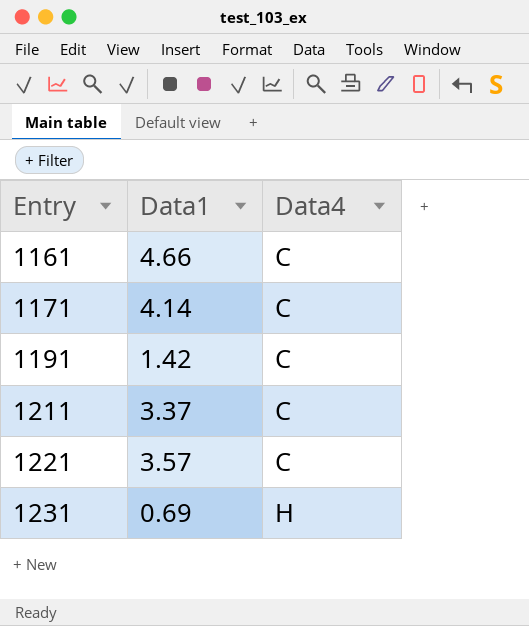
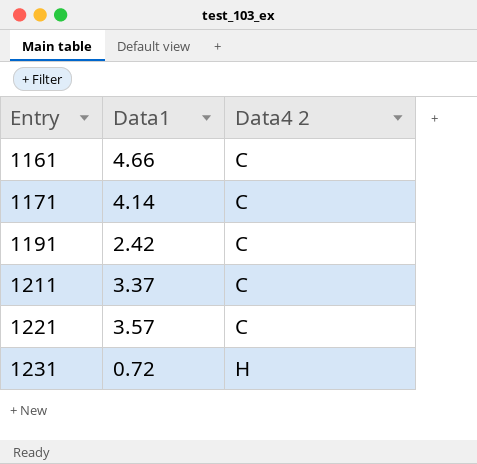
column name: Data4 -> Data4 2
1191 | Data1: 1.42 -> 2.42
1231 | Data1: 0.69 -> 0.72

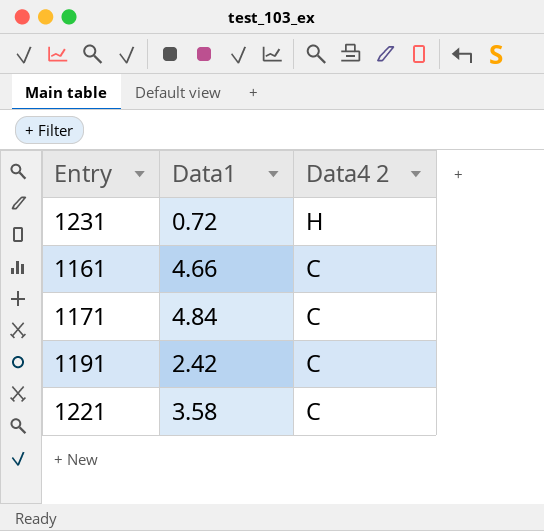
row order: Entry ascending -> Data4 2 descending
row 1211: 3.37 | C -> none
1171 | Data1: 4.14 -> 4.84
1221 | Data1: 3.57 -> 3.58

